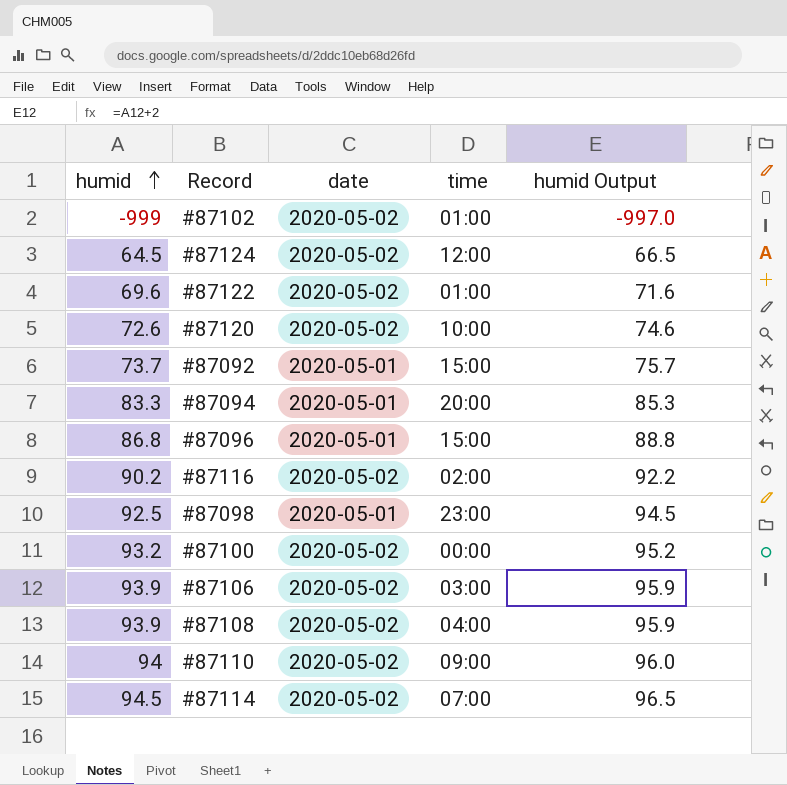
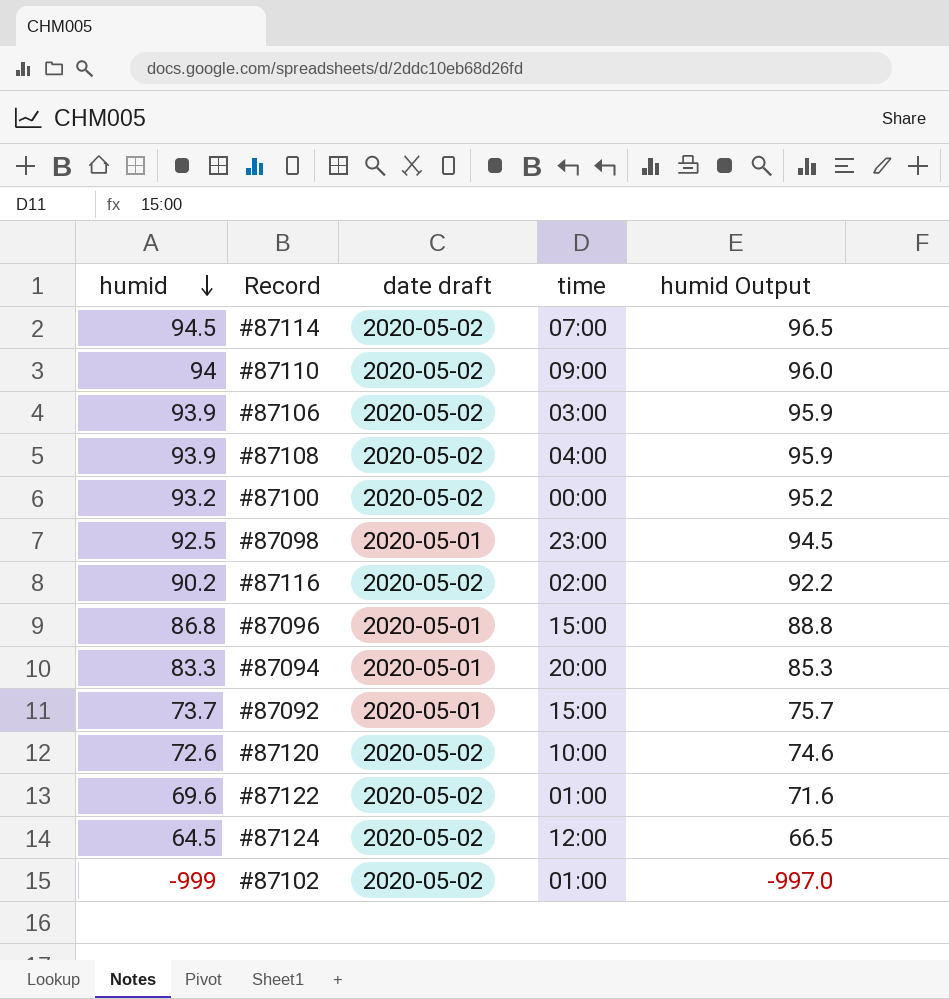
row order: humid ascending -> humid descending
column name: date -> date draft

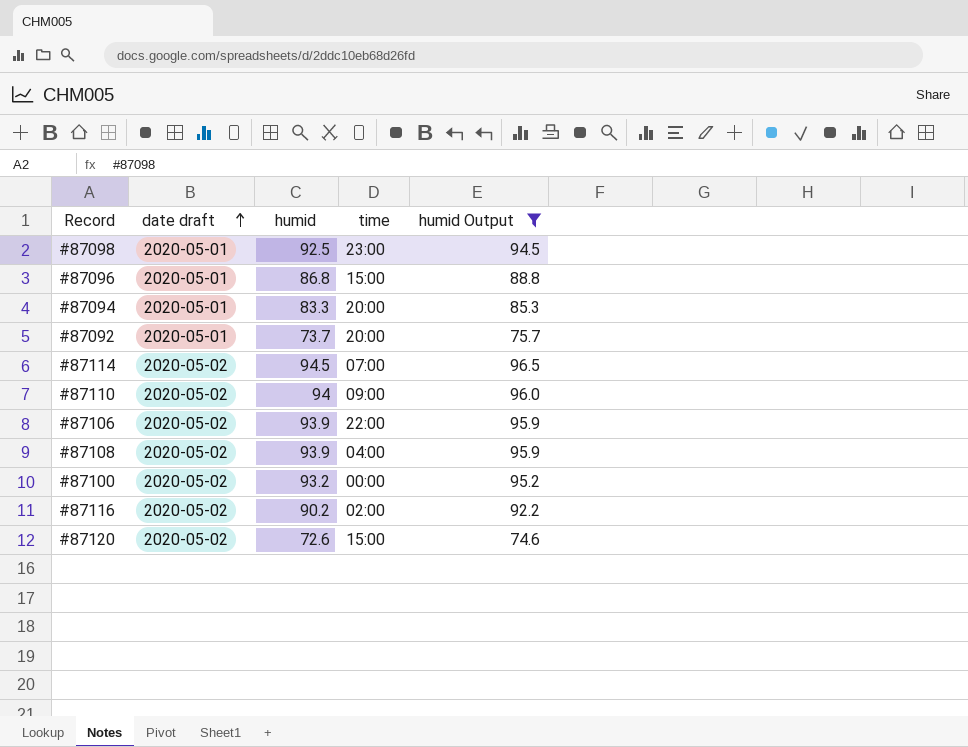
filter: none -> humid Output >= 74.6
row order: humid descending -> date draft ascending
column humid | position: 1 -> 3
#87092 | time: 15:00 -> 20:00
#87106 | time: 03:00 -> 22:00
#87120 | time: 10:00 -> 15:00

